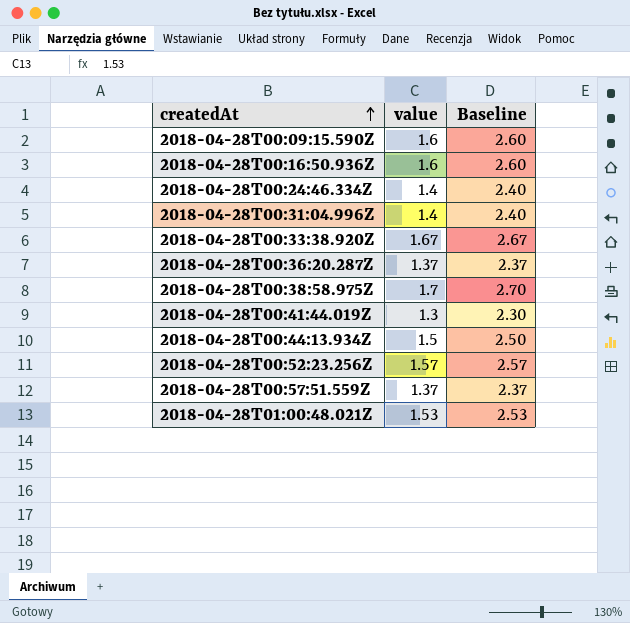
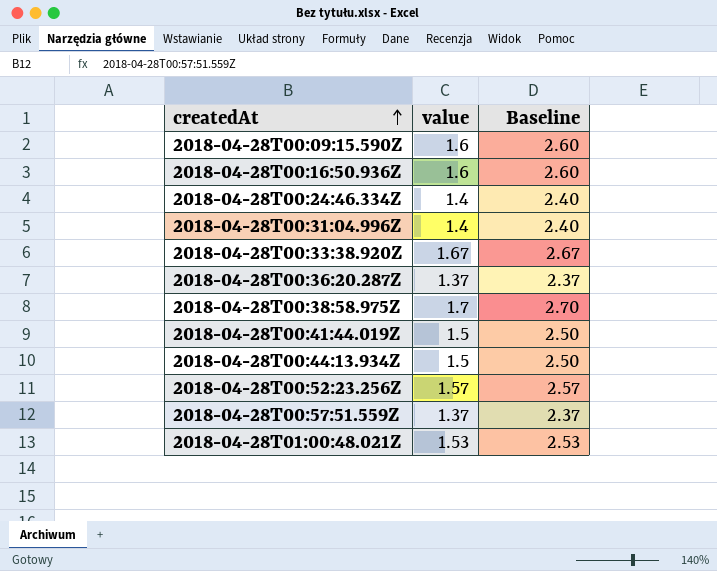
2018-04-28T00:41:44.019Z | value: 1.3 -> 1.5
2018-04-28T00:41:44.019Z | Baseline: 2.30 -> 2.50

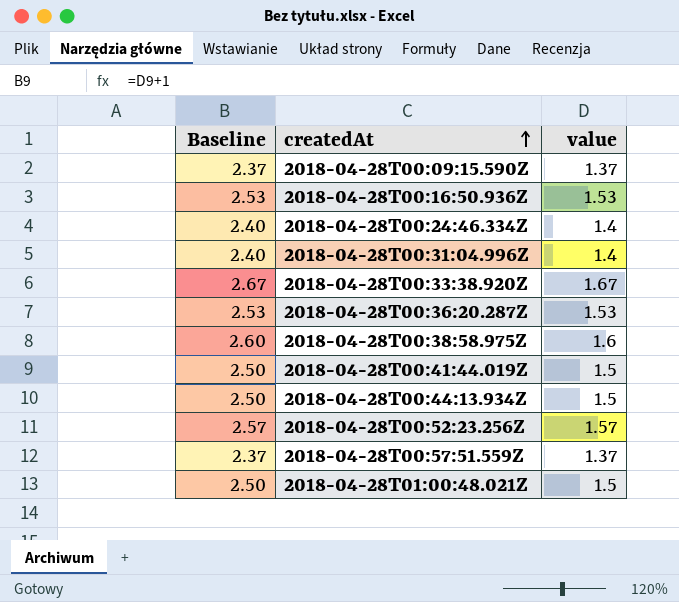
column Baseline | position: 3 -> 1
2018-04-28T00:09:15.590Z | Baseline: 2.60 -> 2.37
2018-04-28T00:09:15.590Z | value: 1.6 -> 1.37
2018-04-28T00:16:50.936Z | Baseline: 2.60 -> 2.53
2018-04-28T00:16:50.936Z | value: 1.6 -> 1.53
2018-04-28T00:36:20.287Z | Baseline: 2.37 -> 2.53
2018-04-28T00:36:20.287Z | value: 1.37 -> 1.53
2018-04-28T00:38:58.975Z | Baseline: 2.70 -> 2.60
2018-04-28T00:38:58.975Z | value: 1.7 -> 1.6
2018-04-28T01:00:48.021Z | Baseline: 2.53 -> 2.50
2018-04-28T01:00:48.021Z | value: 1.53 -> 1.5

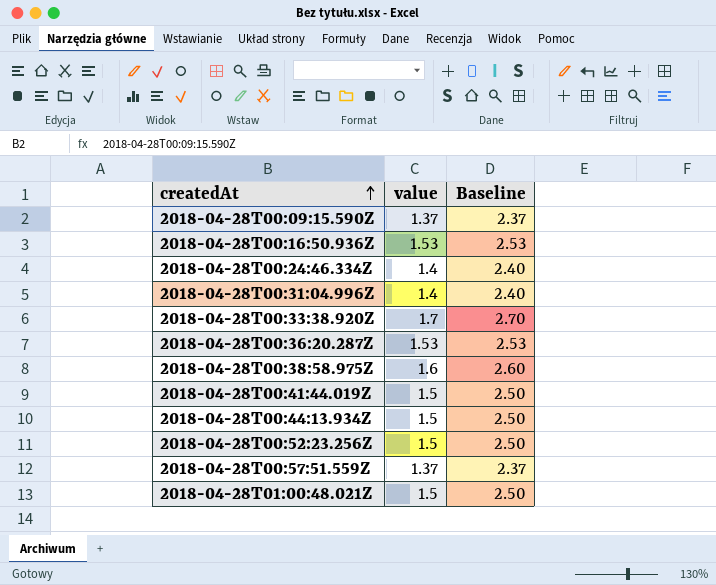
column Baseline | position: 1 -> 3
2018-04-28T00:33:38.920Z | value: 1.67 -> 1.7
2018-04-28T00:33:38.920Z | Baseline: 2.67 -> 2.70
2018-04-28T00:52:23.256Z | value: 1.57 -> 1.5
2018-04-28T00:52:23.256Z | Baseline: 2.57 -> 2.50

